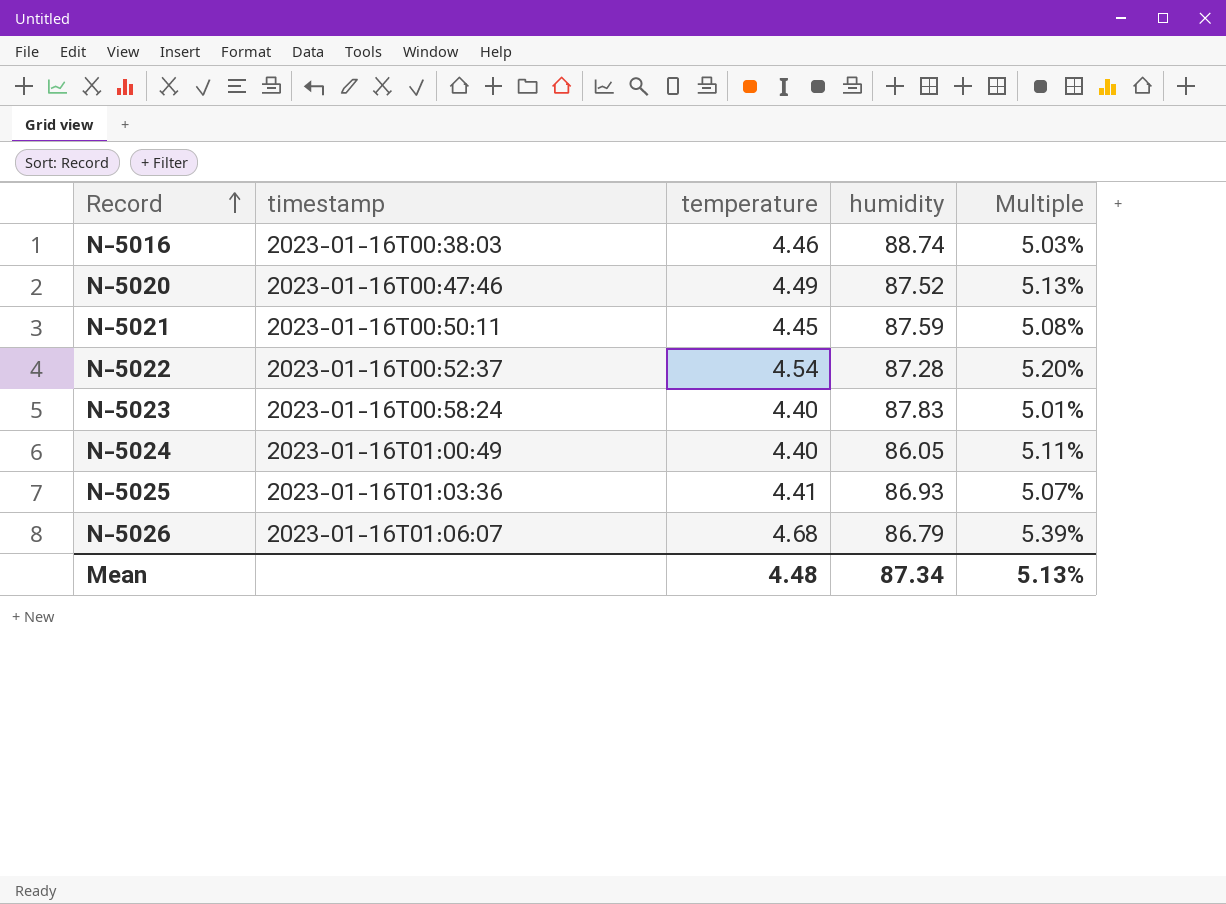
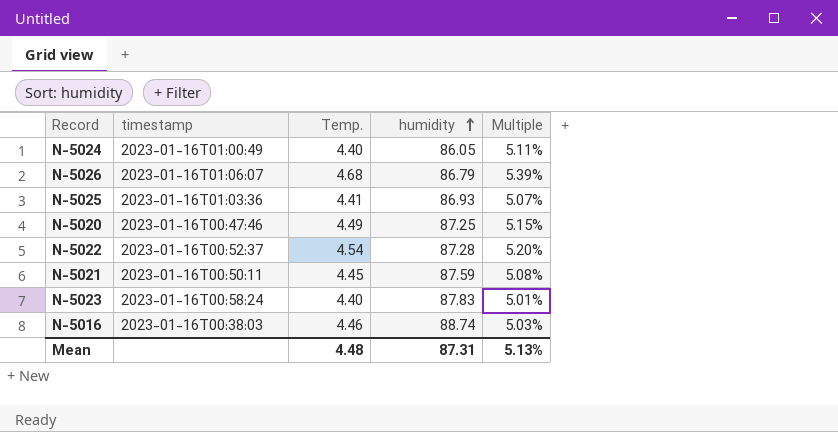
row order: Record ascending -> humidity ascending
column name: temperature -> Temp.
N-5020 | humidity: 87.52 -> 87.25
N-5020 | Multiple: 5.13% -> 5.15%
Mean | humidity: 87.34 -> 87.31

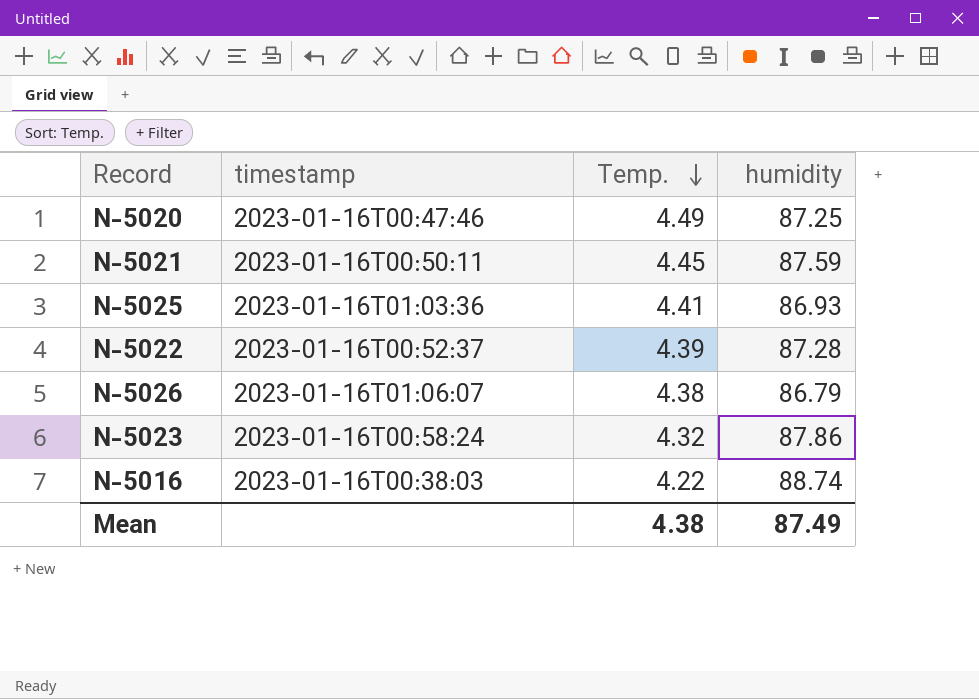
row order: humidity ascending -> Temp. descending
column Multiple | formula: [Temp.] / [humidity] -> none
row N-5024: 2023-01-16T01:00:49 | 4.40 | 86.05 | 5.11% -> none
N-5022 | Temp.: 4.54 -> 4.39
N-5026 | Temp.: 4.68 -> 4.38
N-5023 | Temp.: 4.40 -> 4.32
N-5023 | humidity: 87.83 -> 87.86
N-5016 | Temp.: 4.46 -> 4.22
Mean | Temp.: 4.48 -> 4.38
Mean | humidity: 87.31 -> 87.49

